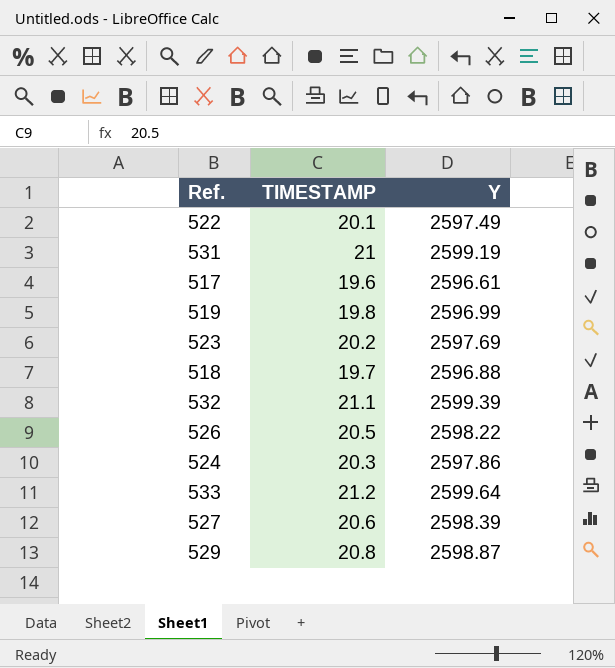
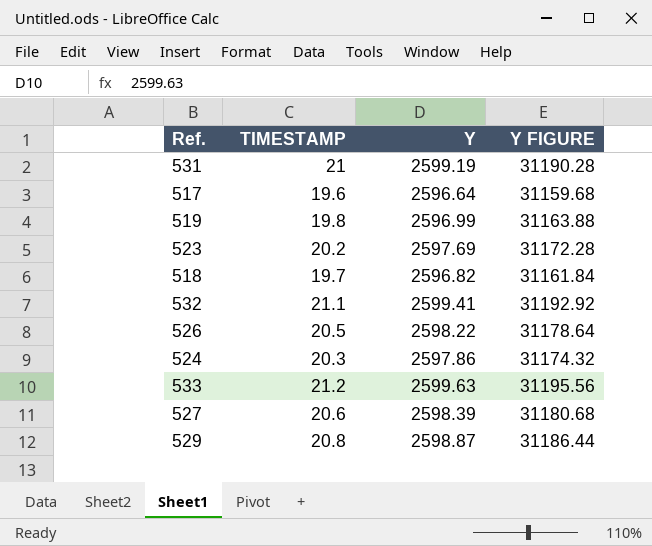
column Y FIGURE | formula: none -> [Y] * 12
row 522: 20.1 | 2597.49 -> none
517 | Y: 2596.61 -> 2596.64
518 | Y: 2596.88 -> 2596.82
532 | Y: 2599.39 -> 2599.41
533 | Y: 2599.64 -> 2599.63

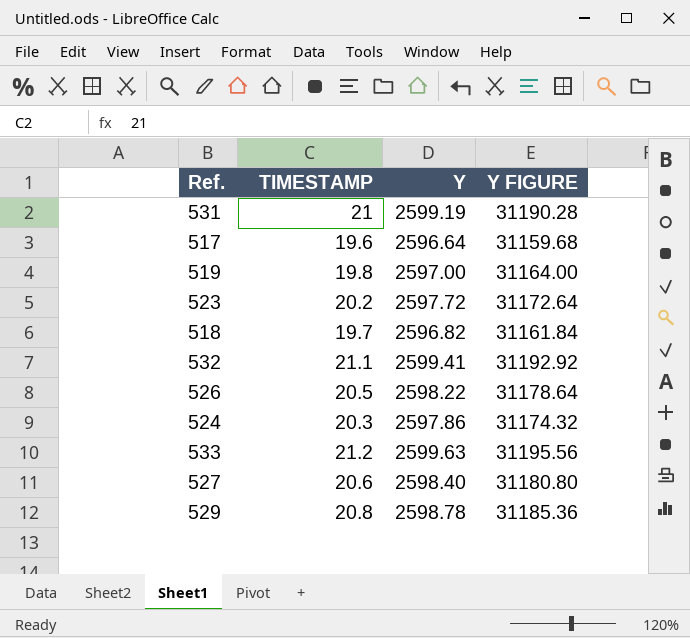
519 | Y: 2596.99 -> 2597.00
519 | Y FIGURE: 31163.88 -> 31164.00
523 | Y: 2597.69 -> 2597.72
523 | Y FIGURE: 31172.28 -> 31172.64
527 | Y: 2598.39 -> 2598.40
527 | Y FIGURE: 31180.68 -> 31180.80
529 | Y: 2598.87 -> 2598.78
529 | Y FIGURE: 31186.44 -> 31185.36

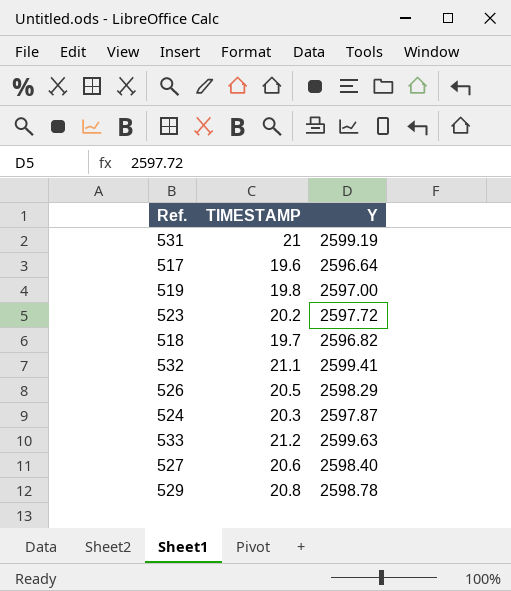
column Y FIGURE | formula: [Y] * 12 -> none
526 | Y: 2598.22 -> 2598.29
524 | Y: 2597.86 -> 2597.87

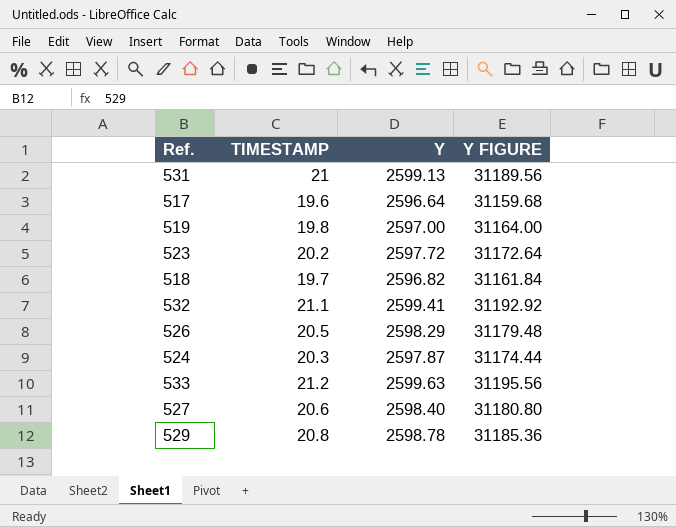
column Y FIGURE | formula: none -> [Y] * 12
531 | Y: 2599.19 -> 2599.13

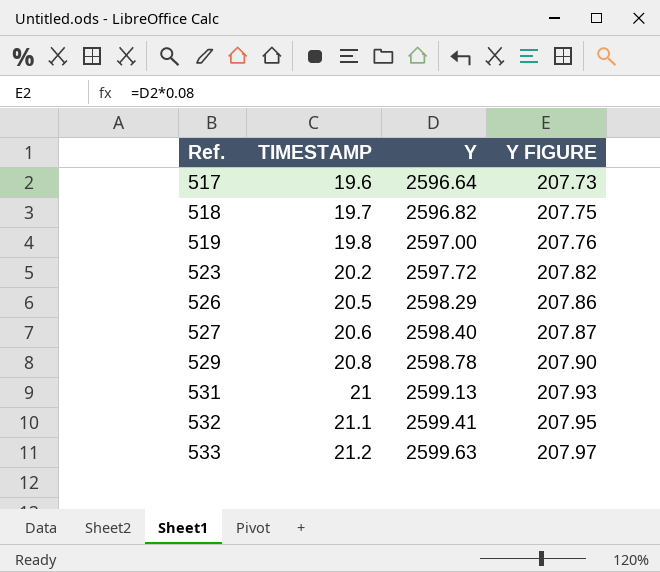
row order: none -> Ref. ascending
column Y FIGURE | formula: [Y] * 12 -> [Y] * 0.08
row 524: 20.3 | 2597.87 | 31174.44 -> none

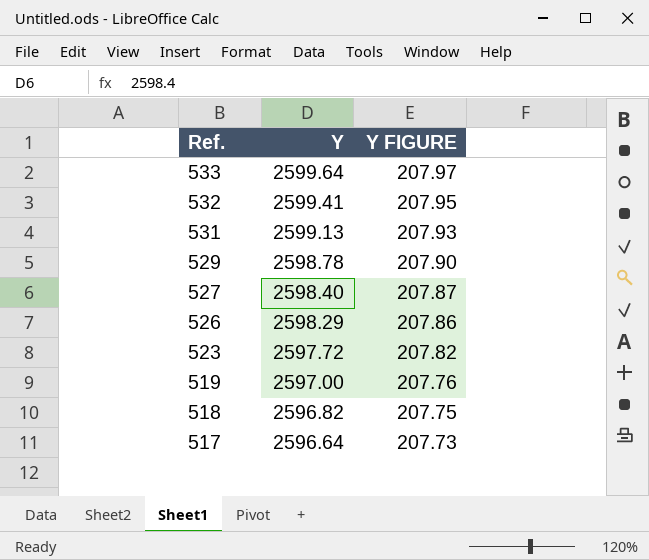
row order: Ref. ascending -> Ref. descending
column TIMESTAMP | position: 2 -> none
533 | Y: 2599.63 -> 2599.64

